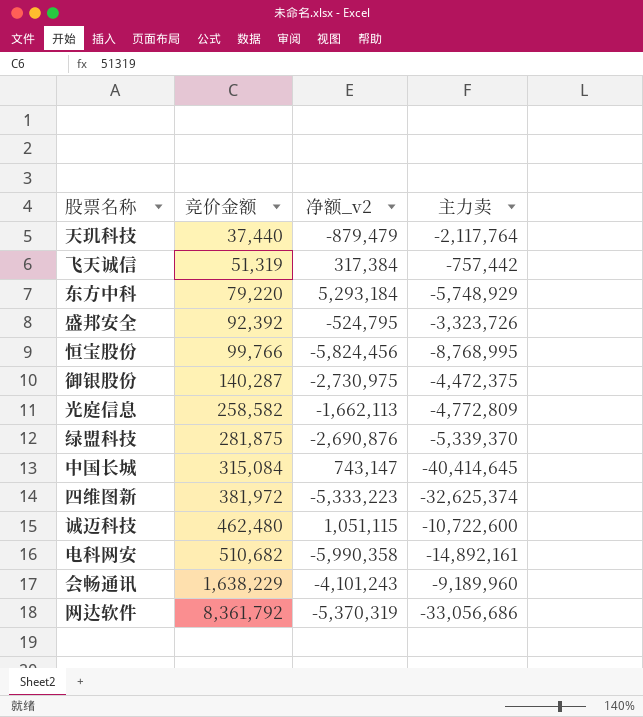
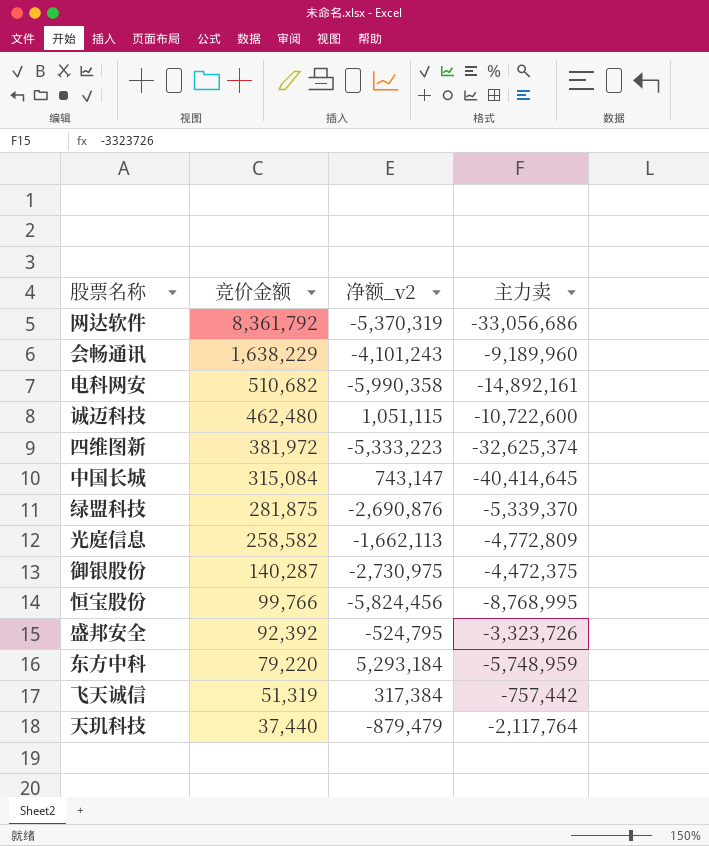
row order: 竞价金额 ascending -> 竞价金额 descending
东方中科 | 主力卖: -5,748,929 -> -5,748,959

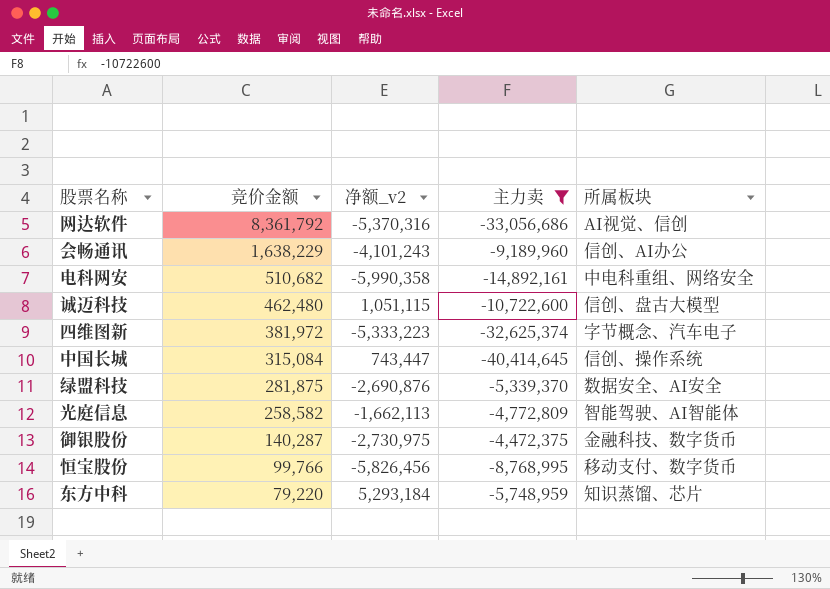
filter: none -> 主力卖 <= -4,472,375
column 所属板块 | position: none -> 5
网达软件 | 净额_v2: -5,370,319 -> -5,370,316
中国长城 | 净额_v2: 743,147 -> 743,447
恒宝股份 | 净额_v2: -5,824,456 -> -5,826,456

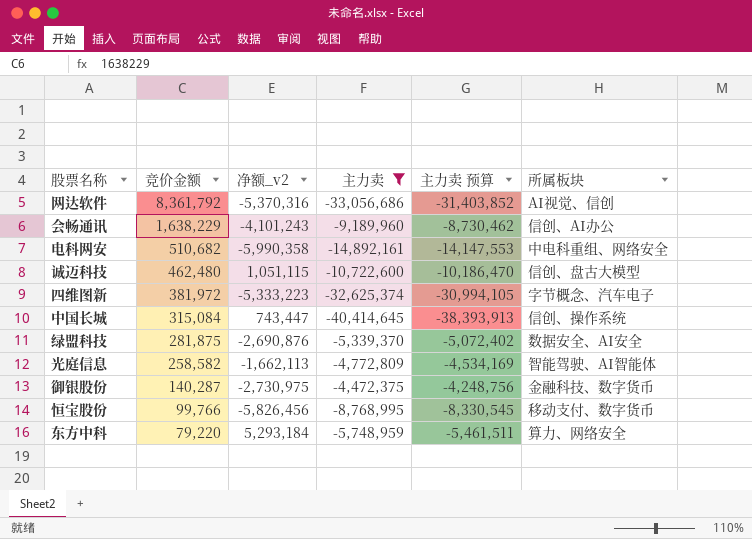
column 主力卖 预算 | formula: none -> [主力卖] * 0.95
东方中科 | 所属板块: 知识蒸馏、芯片 -> 算力、网络安全

